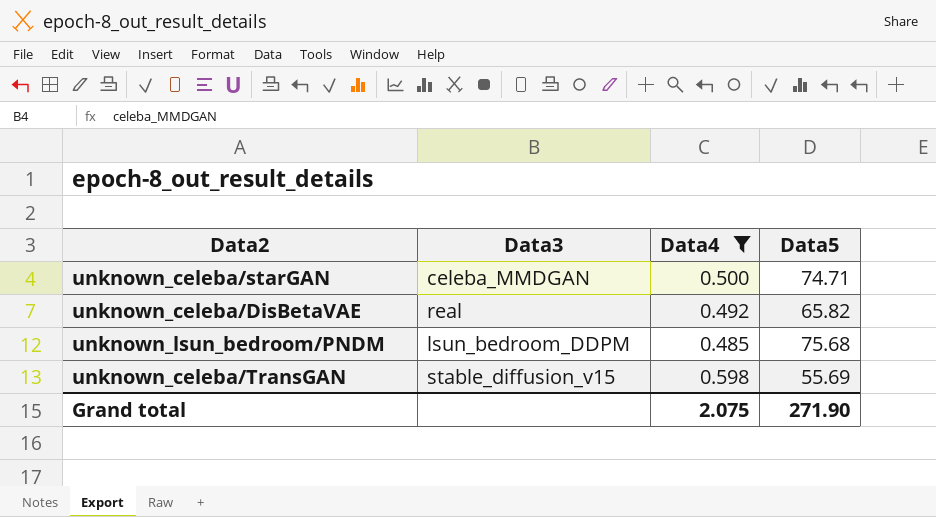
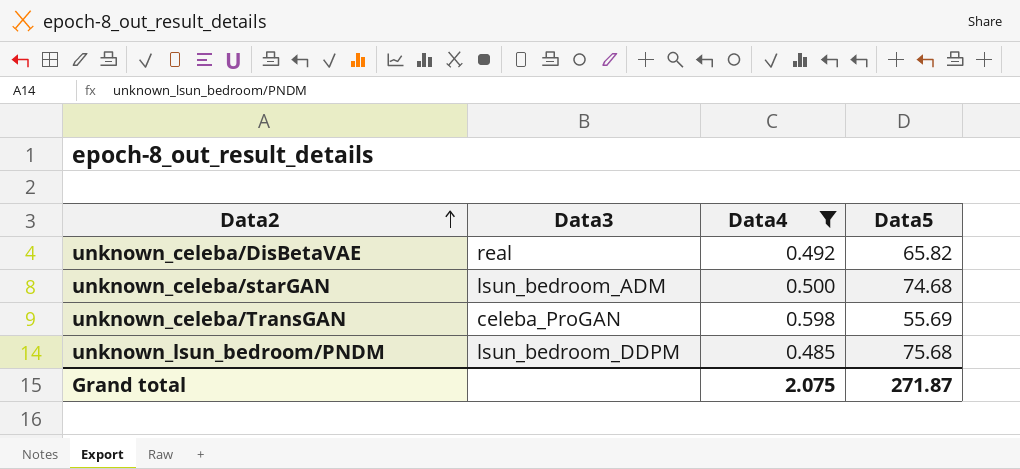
row order: none -> Data2 ascending
unknown_celeba/starGAN | Data3: celeba_MMDGAN -> lsun_bedroom_ADM
unknown_celeba/starGAN | Data5: 74.71 -> 74.68
unknown_celeba/TransGAN | Data3: stable_diffusion_v15 -> celeba_ProGAN
Grand total | Data5: 271.90 -> 271.87

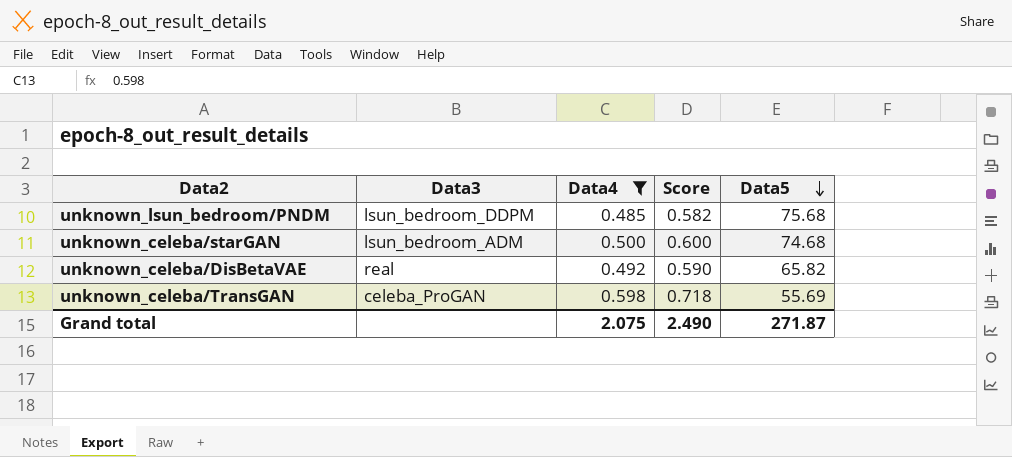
row order: Data2 ascending -> Data5 descending
column Score | formula: none -> [Data4] * 1.2

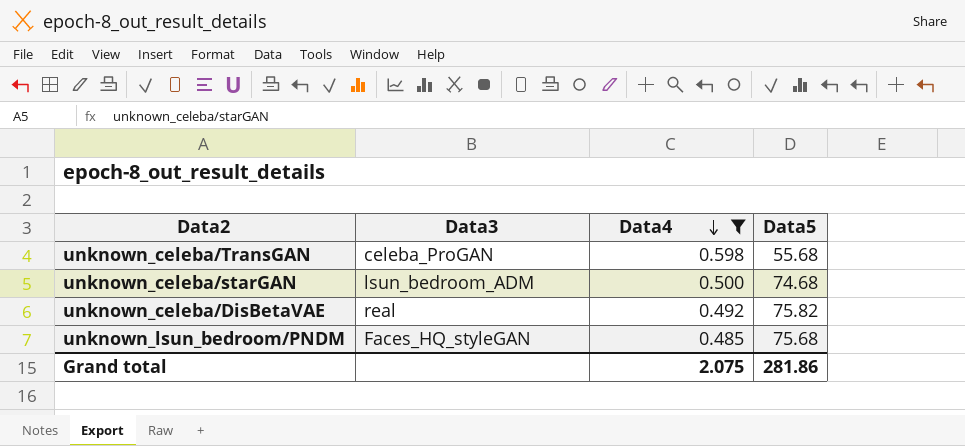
row order: Data5 descending -> Data4 descending
column Score | formula: [Data4] * 1.2 -> none
unknown_celeba/TransGAN | Data5: 55.69 -> 55.68
unknown_celeba/DisBetaVAE | Data5: 65.82 -> 75.82
unknown_lsun_bedroom/PNDM | Data3: lsun_bedroom_DDPM -> Faces_HQ_styleGAN
Grand total | Data5: 271.87 -> 281.86

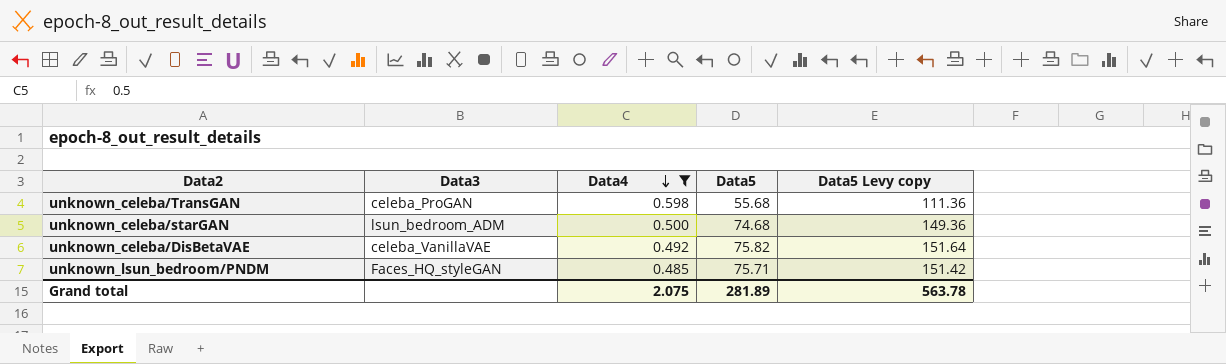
column Data5 Levy copy | formula: none -> [Data5] * 2
unknown_celeba/DisBetaVAE | Data3: real -> celeba_VanillaVAE
unknown_lsun_bedroom/PNDM | Data5: 75.68 -> 75.71
Grand total | Data5: 281.86 -> 281.89

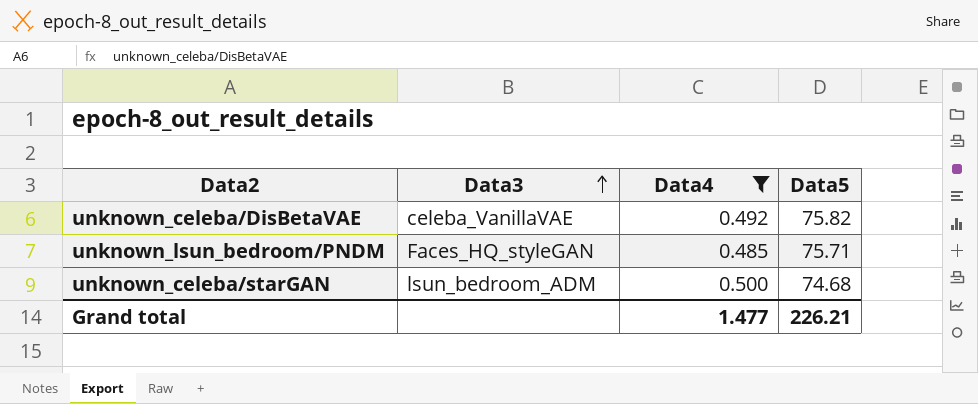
row order: Data4 descending -> Data3 ascending
column Data5 Levy copy | formula: [Data5] * 2 -> none
row unknown_celeba/TransGAN: celeba_ProGAN | 0.598 | 55.68 | 111.36 -> none
Grand total | Data4: 2.075 -> 1.477
Grand total | Data5: 281.89 -> 226.21

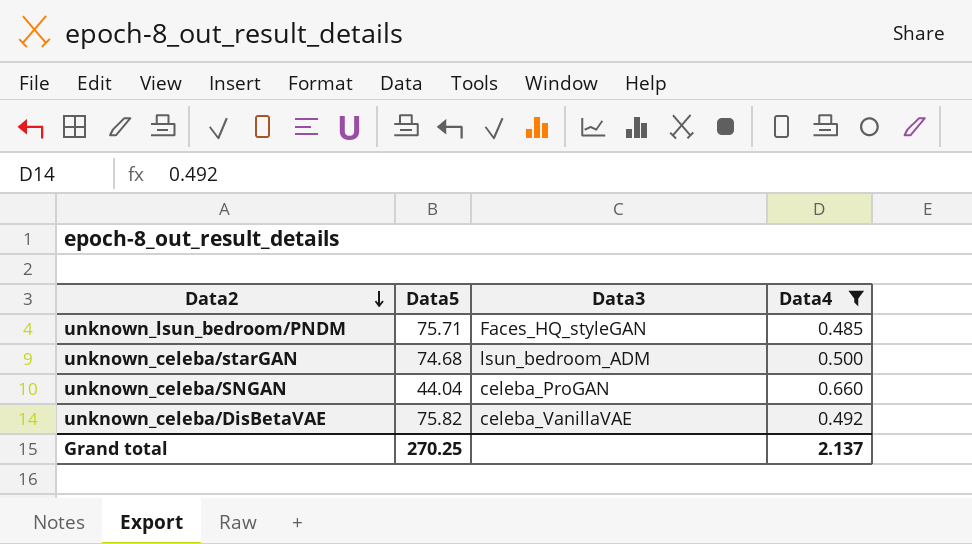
row order: Data3 ascending -> Data2 descending
column Data5 | position: 4 -> 2
row unknown_celeba/SNGAN: none -> 44.04 | celeba_ProGAN | 0.660
Grand total | Data5: 226.21 -> 270.25
Grand total | Data4: 1.477 -> 2.137

